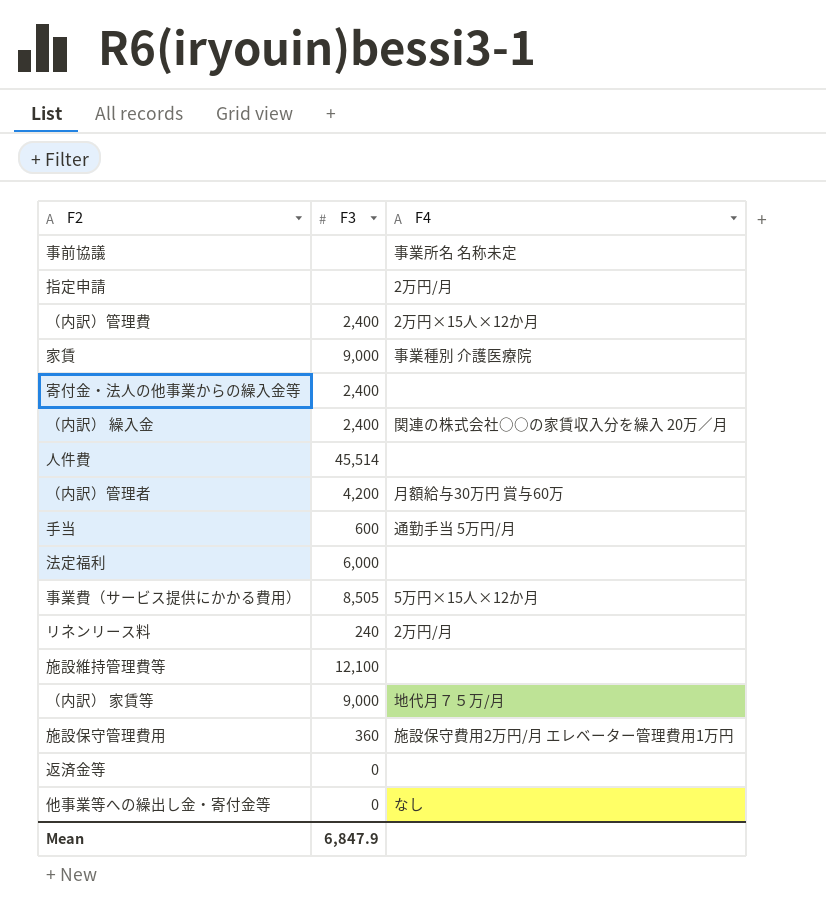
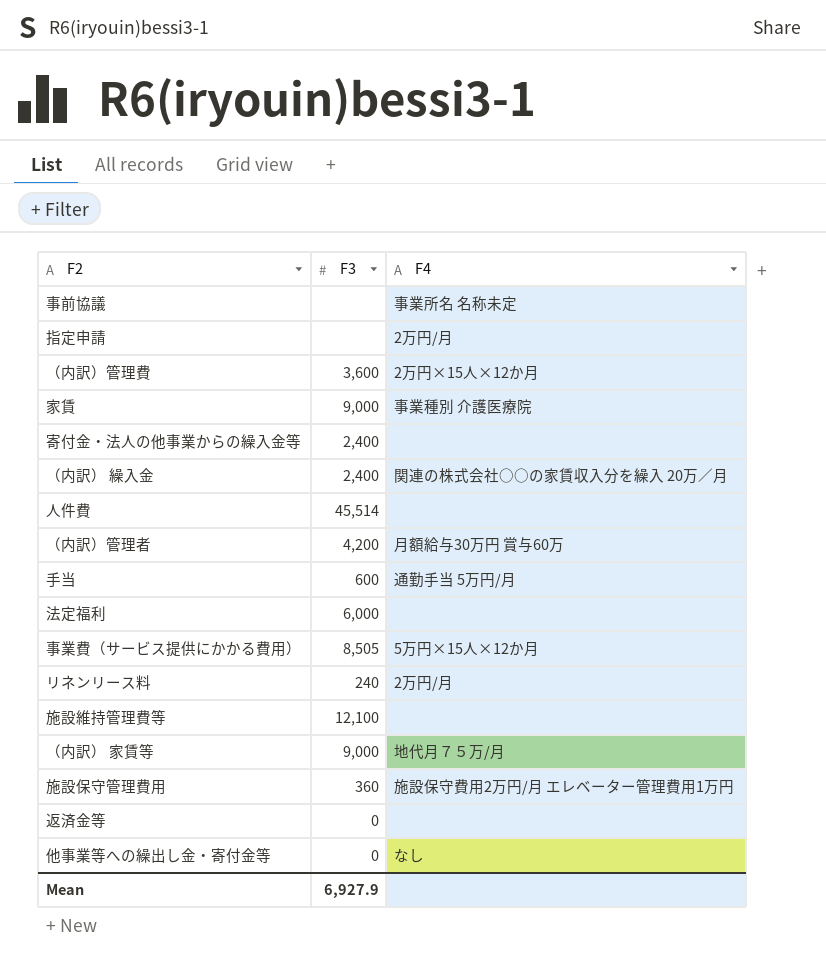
（内訳）管理費 | F3: 2,400 -> 3,600
Mean | F3: 6,847.9 -> 6,927.9

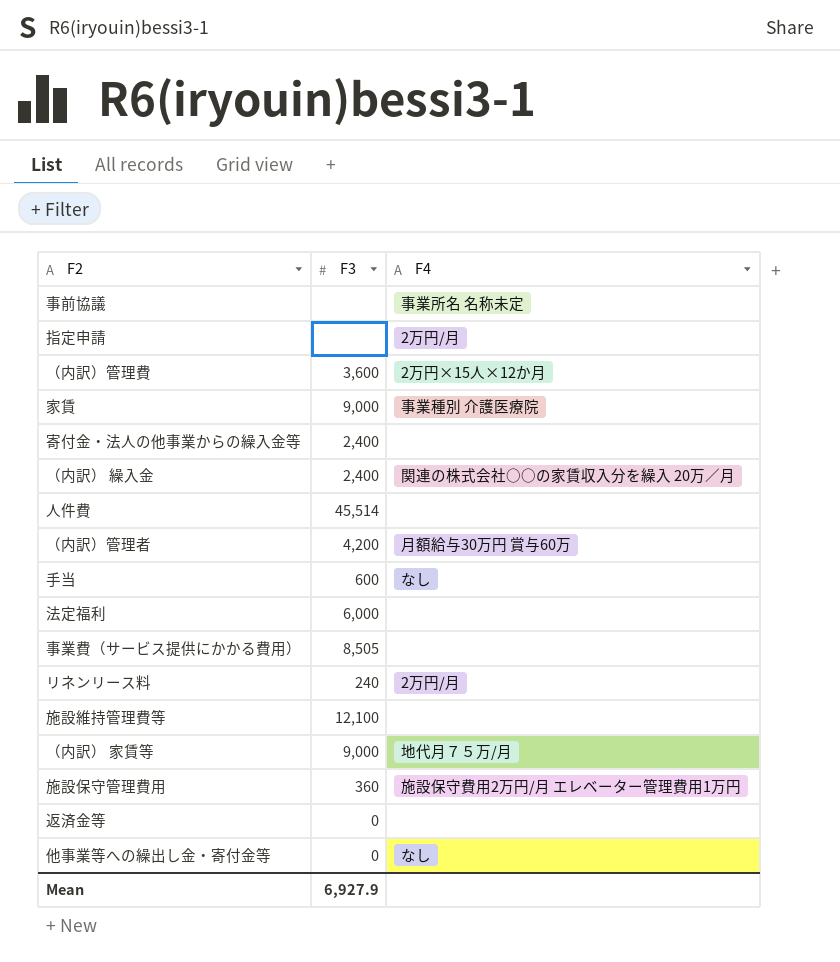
手当 | F4: 通勤手当 5万円/月 -> なし
事業費（サービス提供にかかる費用） | F4: 5万円×15人×12か月 -> none

